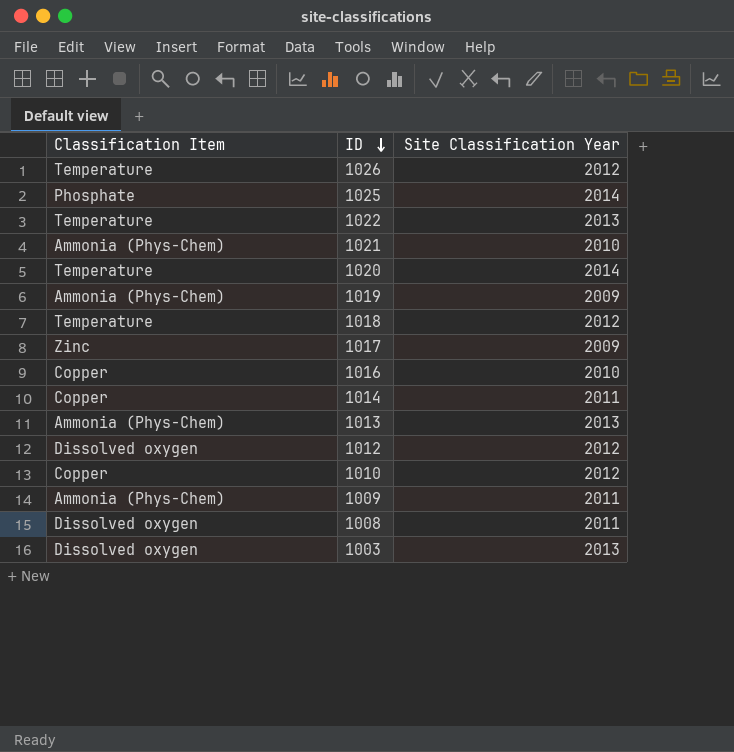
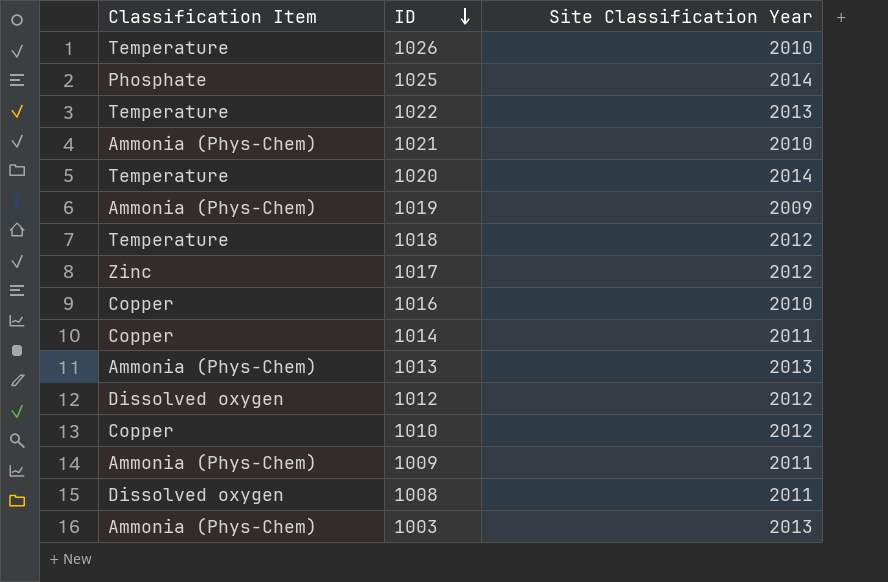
1026 | Site Classification Year: 2012 -> 2010
1017 | Site Classification Year: 2009 -> 2012
1003 | Classification Item: Dissolved oxygen -> Ammonia (Phys-Chem)

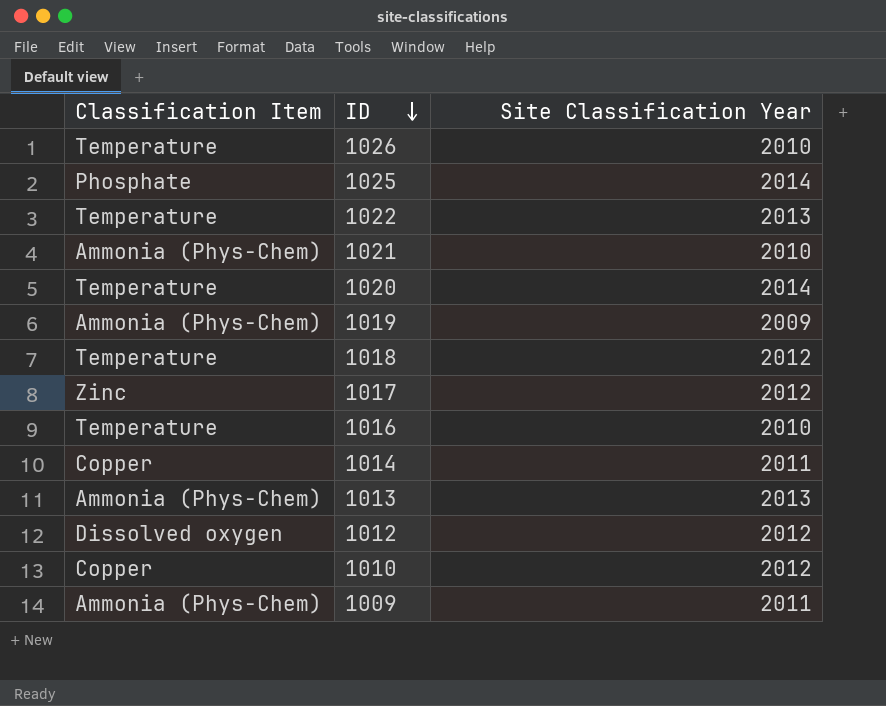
row 1008: Dissolved oxygen | 2011 -> none
row 1003: Ammonia (Phys-Chem) | 2013 -> none
1016 | Classification Item: Copper -> Temperature

